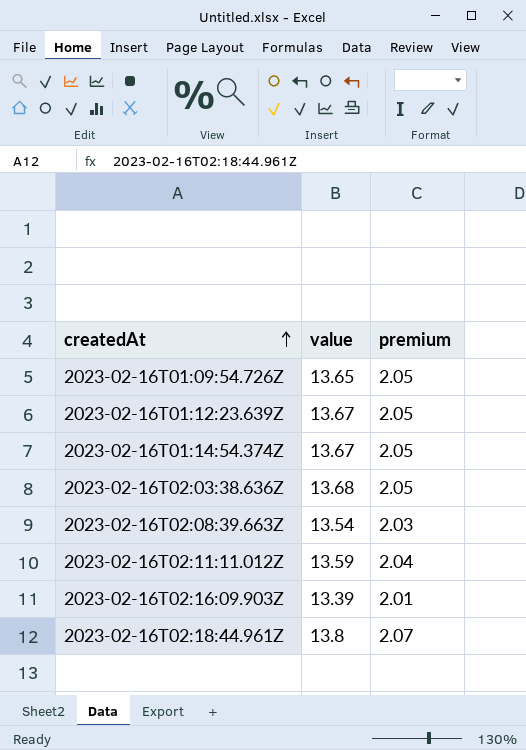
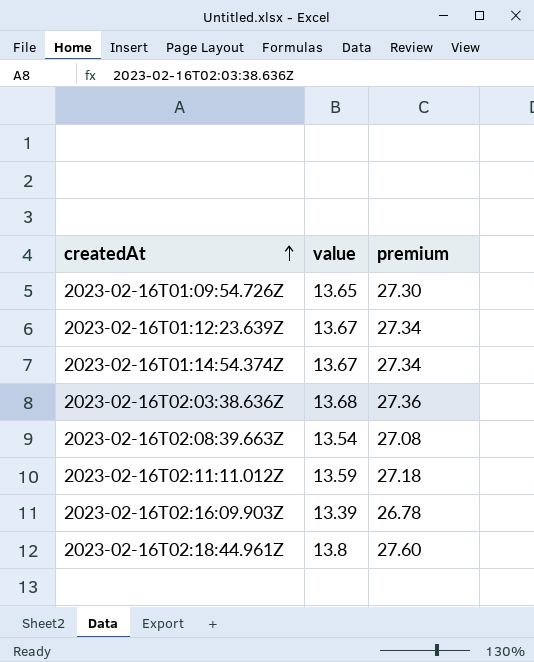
column premium | formula: [value] * 0.15 -> [value] * 2

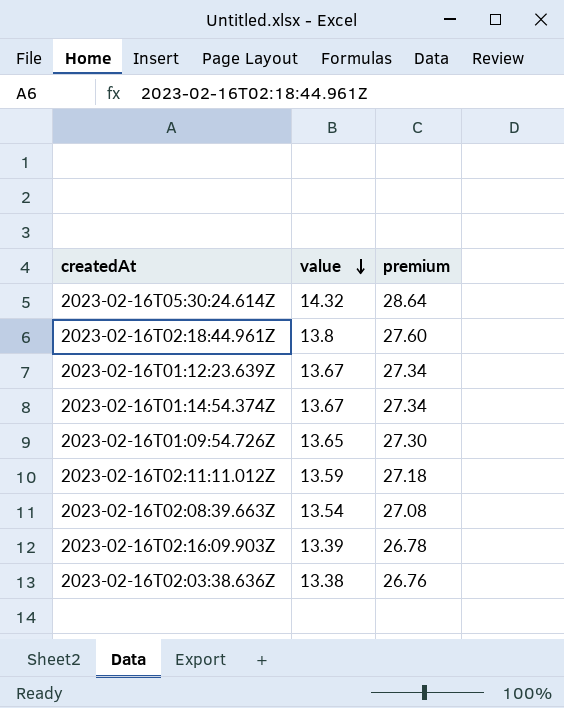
row order: createdAt ascending -> value descending
row 2023-02-16T05:30:24.614Z: none -> 14.32 | 28.64
2023-02-16T02:03:38.636Z | value: 13.68 -> 13.38
2023-02-16T02:03:38.636Z | premium: 27.36 -> 26.76

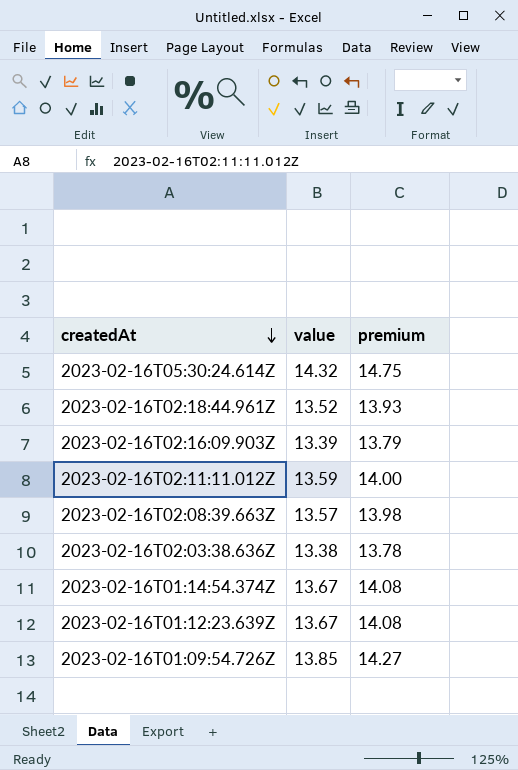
row order: value descending -> createdAt descending
column premium | formula: [value] * 2 -> [value] * 1.03
2023-02-16T02:18:44.961Z | value: 13.8 -> 13.52
2023-02-16T02:08:39.663Z | value: 13.54 -> 13.57
2023-02-16T01:09:54.726Z | value: 13.65 -> 13.85

